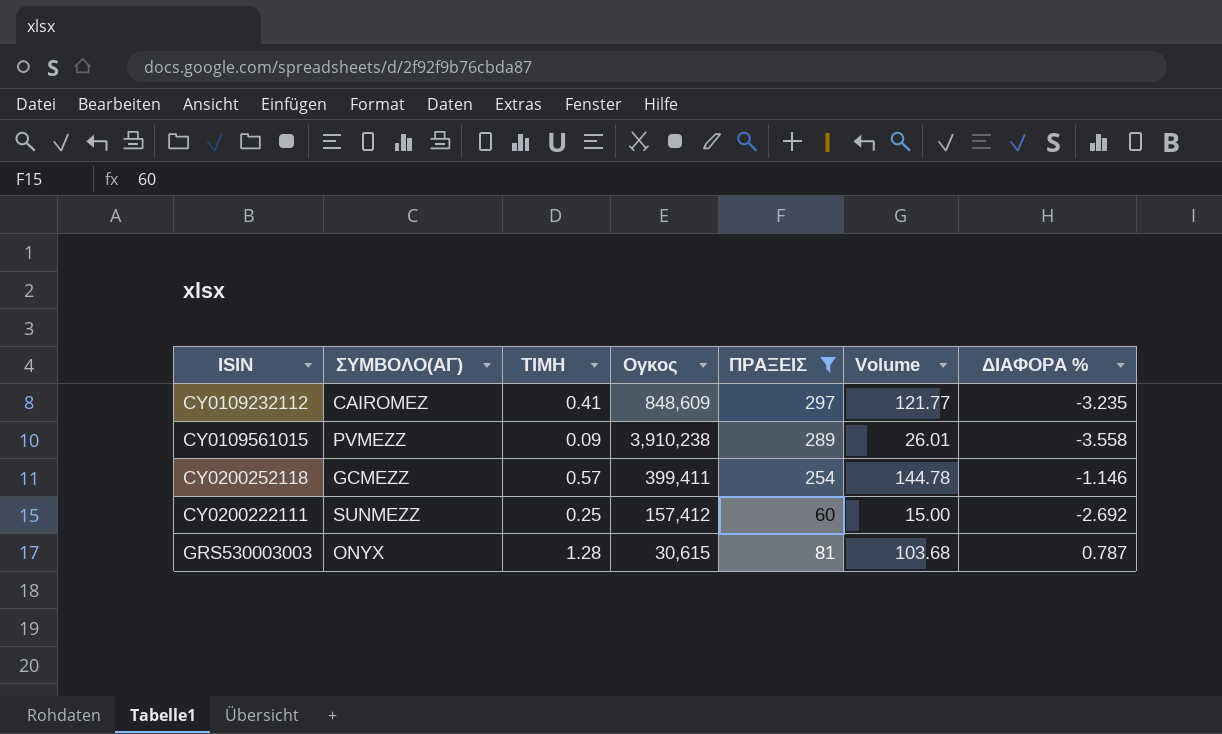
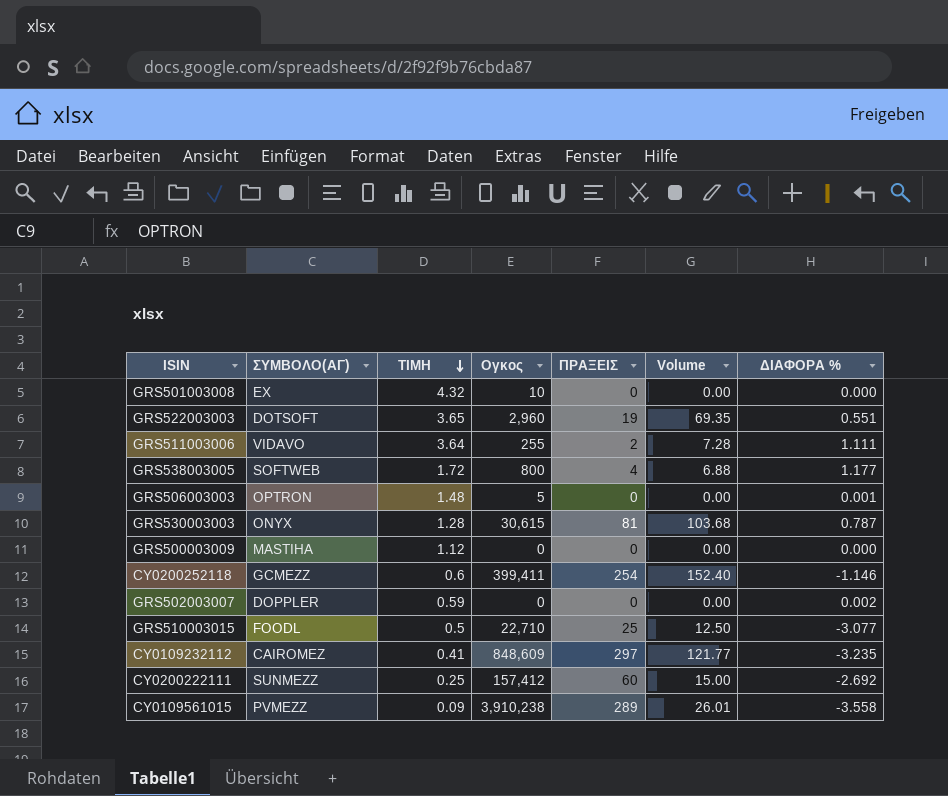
filter: ΠΡΑΞΕΙΣ >= 60 -> none
row order: none -> ΤΙΜΗ descending
CY0200252118 | ΤΙΜΗ: 0.57 -> 0.6
CY0200252118 | Volume: 144.78 -> 152.40

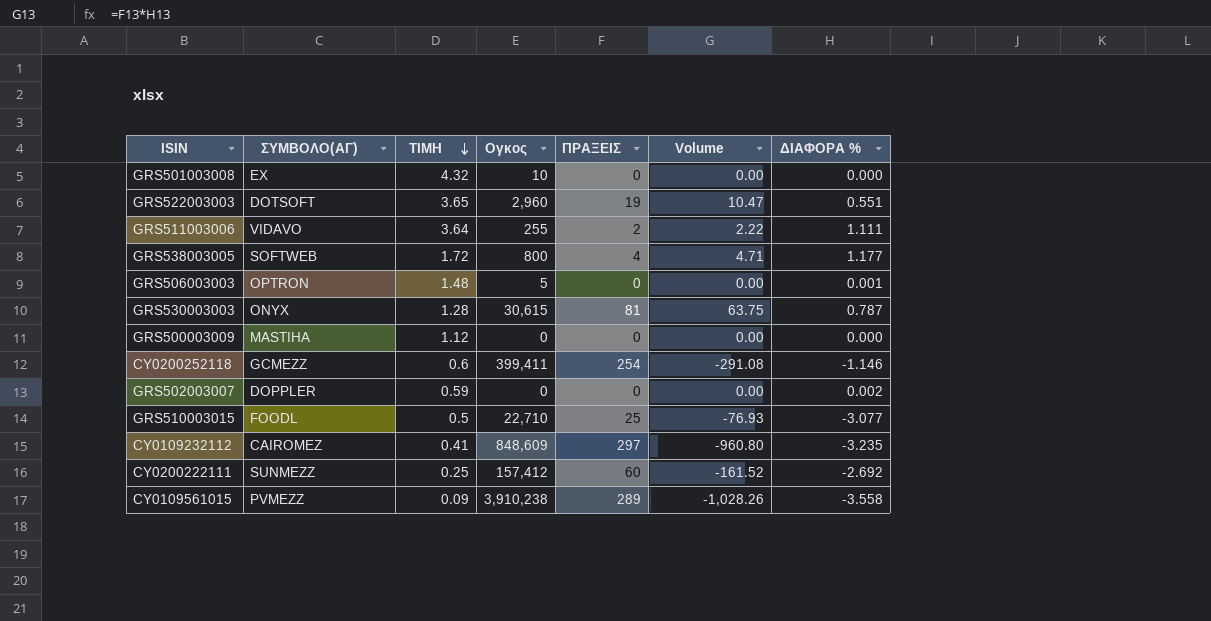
column Volume | formula: [ΤΙΜΗ] * [ΠΡΑΞΕΙΣ] -> [ΠΡΑΞΕΙΣ] * [ΔΙΑΦΟΡΑ %]

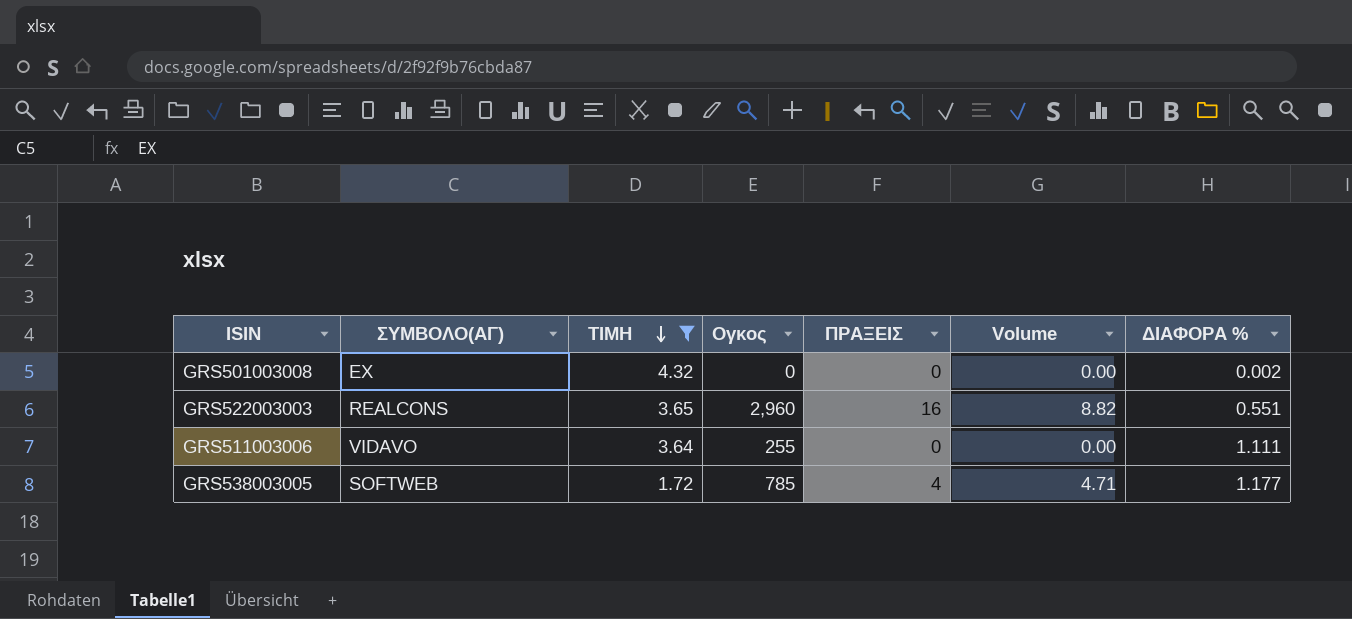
filter: none -> ΤΙΜΗ >= 1.72
GRS501003008 | Ογκος: 10 -> 0
GRS501003008 | ΔΙΑΦΟΡΑ %: 0.000 -> 0.002
GRS522003003 | ΣΥΜΒΟΛΟ(ΑΓ): DOTSOFT -> REALCONS
GRS522003003 | ΠΡΑΞΕΙΣ: 19 -> 16
GRS522003003 | Volume: 10.47 -> 8.82
GRS511003006 | ΠΡΑΞΕΙΣ: 2 -> 0
GRS511003006 | Volume: 2.22 -> 0.00
GRS538003005 | Ογκος: 800 -> 785

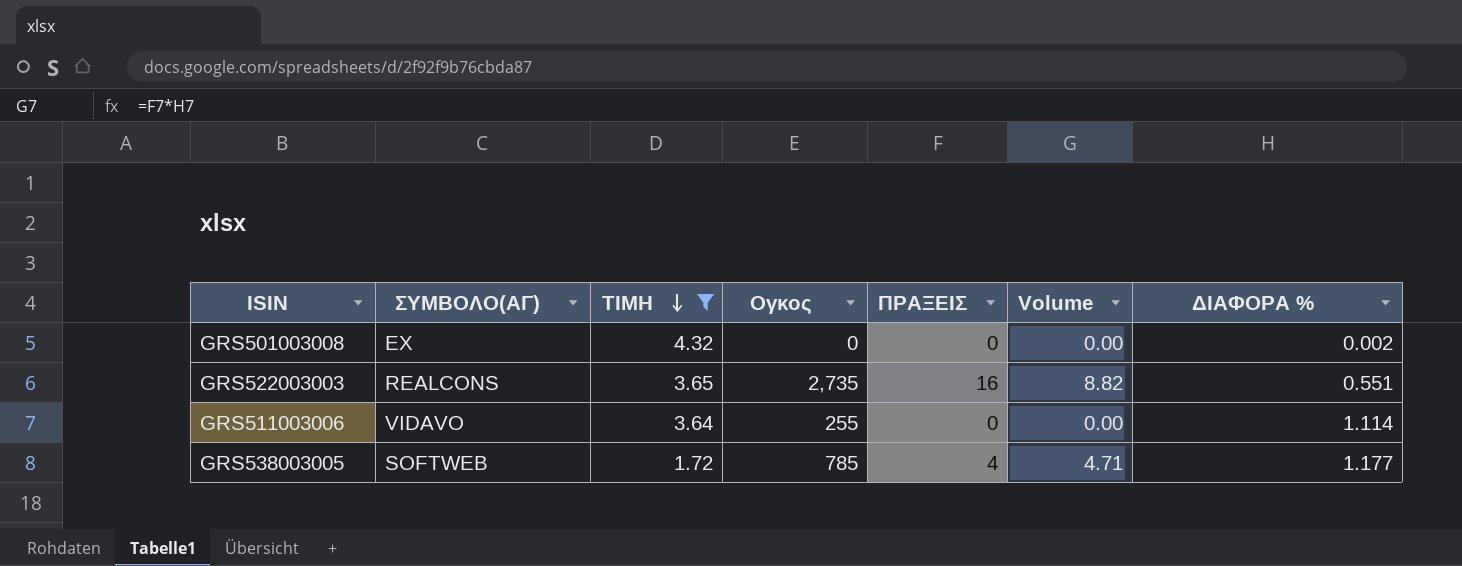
GRS522003003 | Ογκος: 2,960 -> 2,735
GRS511003006 | ΔΙΑΦΟΡΑ %: 1.111 -> 1.114

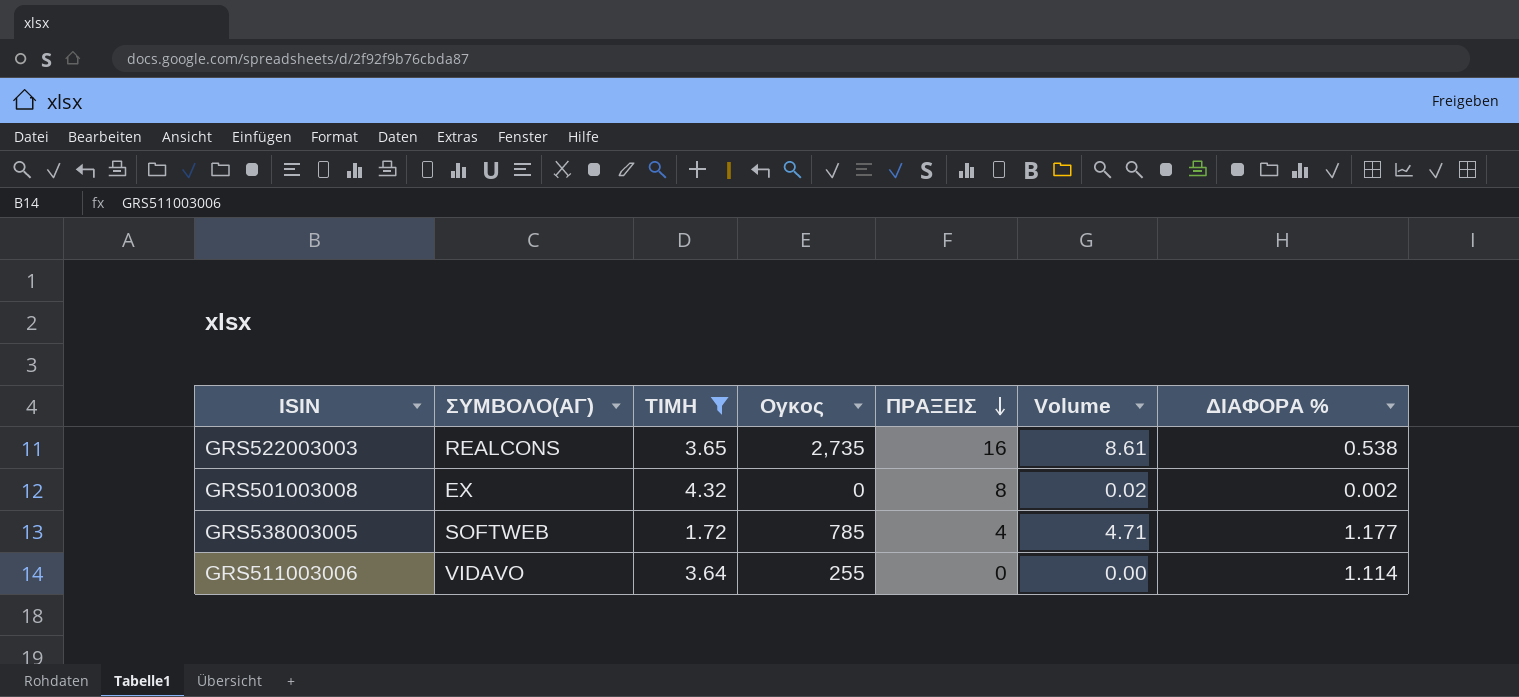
row order: ΤΙΜΗ descending -> ΠΡΑΞΕΙΣ descending
GRS522003003 | Volume: 8.82 -> 8.61
GRS522003003 | ΔΙΑΦΟΡΑ %: 0.551 -> 0.538
GRS501003008 | ΠΡΑΞΕΙΣ: 0 -> 8
GRS501003008 | Volume: 0.00 -> 0.02

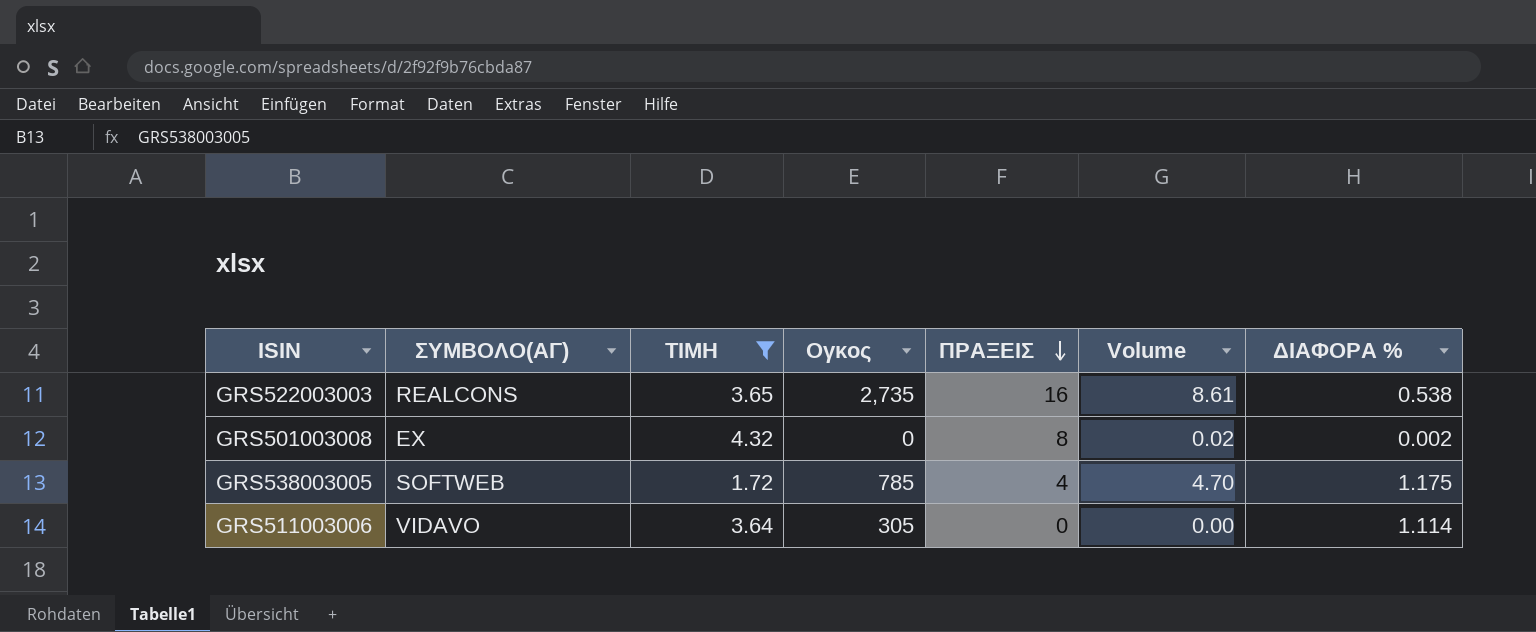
GRS538003005 | Volume: 4.71 -> 4.70
GRS538003005 | ΔΙΑΦΟΡΑ %: 1.177 -> 1.175
GRS511003006 | Ογκος: 255 -> 305

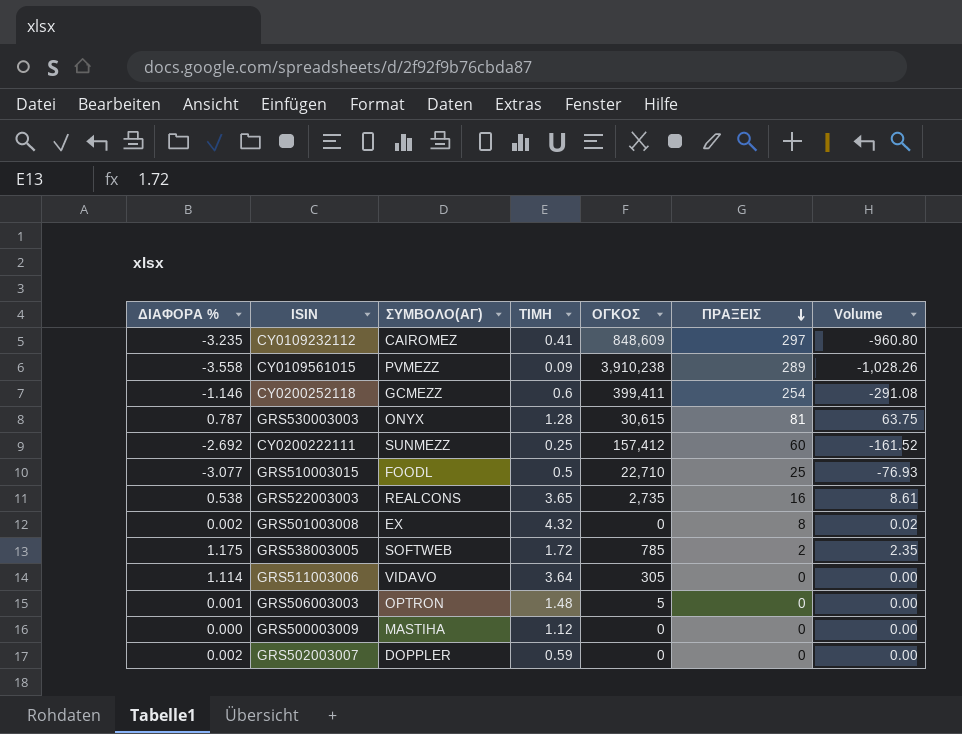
filter: ΤΙΜΗ >= 1.72 -> none
column ΔΙΑΦΟΡΑ % | position: 7 -> 1
column name: Ογκος -> ΟΓΚΟΣ
GRS538003005 | ΠΡΑΞΕΙΣ: 4 -> 2
GRS538003005 | Volume: 4.70 -> 2.35

